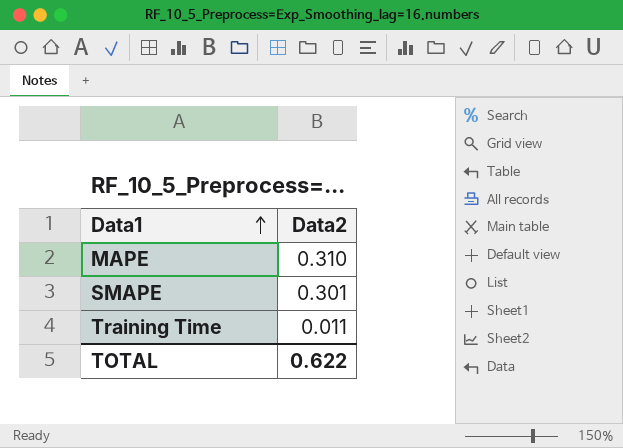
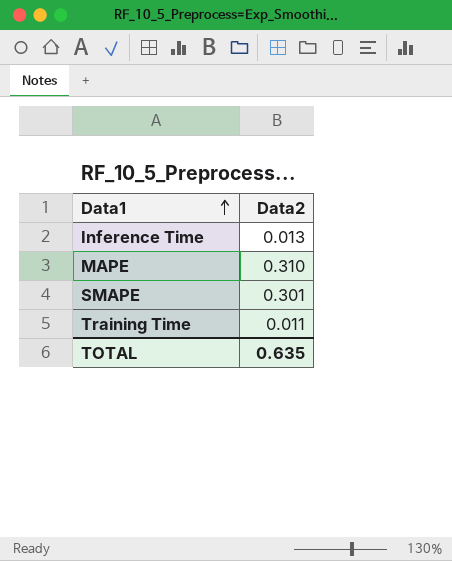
row Inference Time: none -> 0.013
TOTAL | Data2: 0.622 -> 0.635

